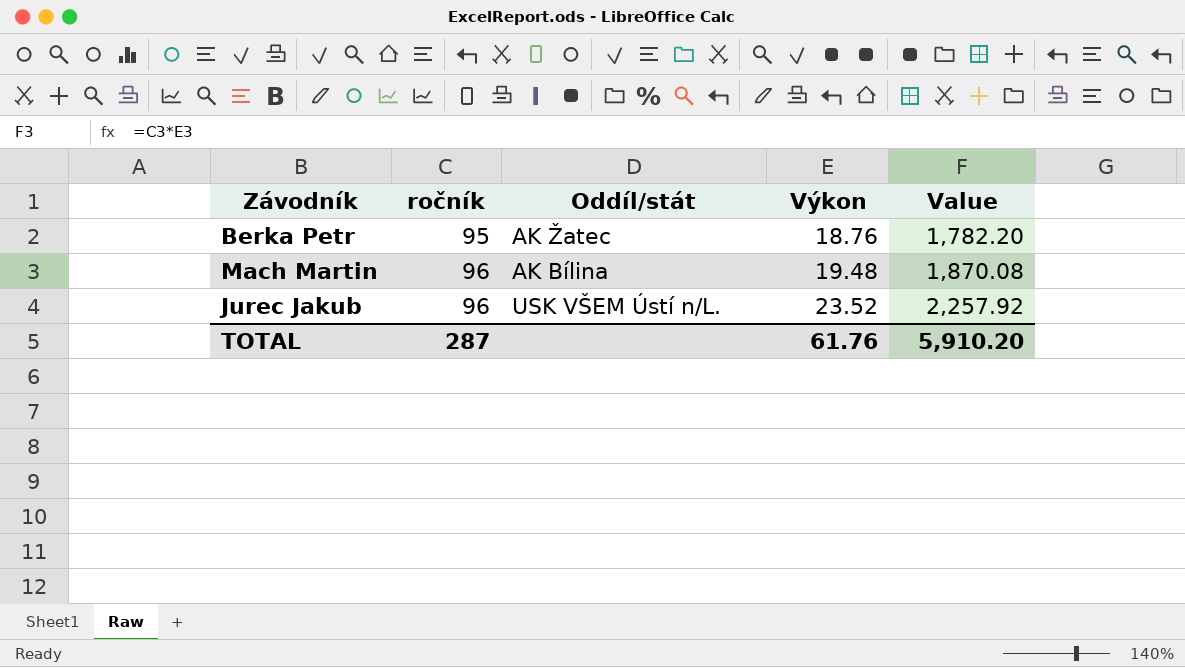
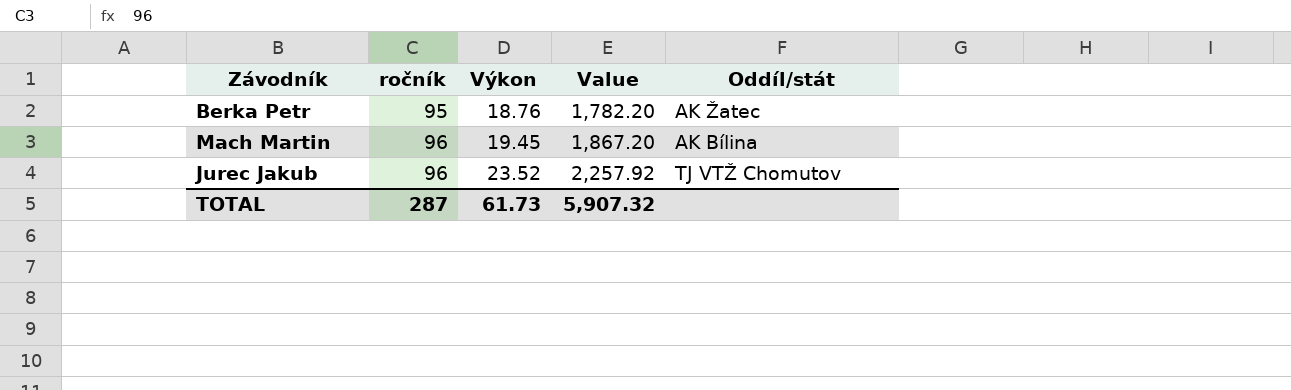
column Oddíl/stát | position: 3 -> 5
Mach Martin | Výkon: 19.48 -> 19.45
Mach Martin | Value: 1,870.08 -> 1,867.20
Jurec Jakub | Oddíl/stát: USK VŠEM Ústí n/L. -> TJ VTŽ Chomutov
TOTAL | Výkon: 61.76 -> 61.73
TOTAL | Value: 5,910.20 -> 5,907.32

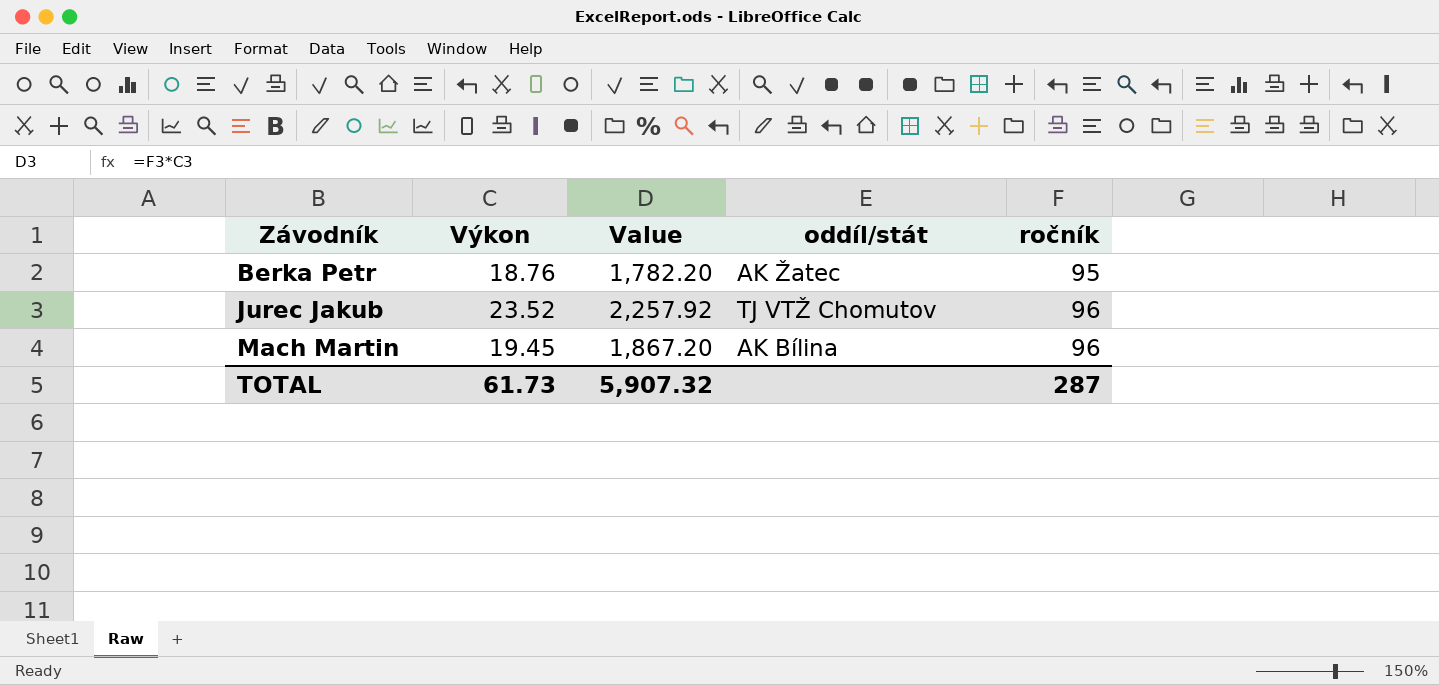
row order: ročník ascending -> Závodník ascending
column name: Oddíl/stát -> oddíl/stát
column ročník | position: 2 -> 5

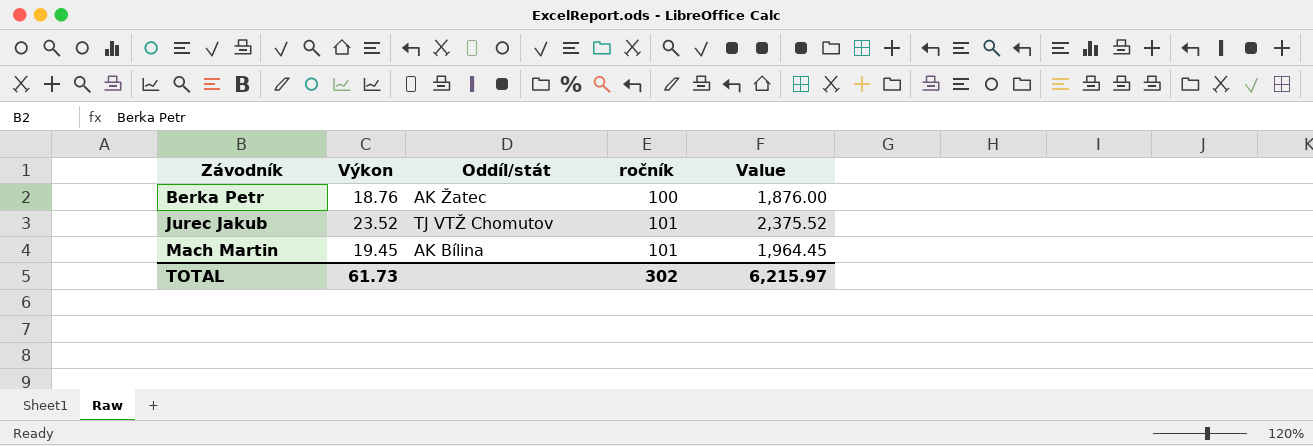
column name: oddíl/stát -> Oddíl/stát
column Value | position: 3 -> 5
Berka Petr | ročník: 95 -> 100
Berka Petr | Value: 1,782.20 -> 1,876.00
Jurec Jakub | ročník: 96 -> 101
Jurec Jakub | Value: 2,257.92 -> 2,375.52
Mach Martin | ročník: 96 -> 101
Mach Martin | Value: 1,867.20 -> 1,964.45
TOTAL | ročník: 287 -> 302
TOTAL | Value: 5,907.32 -> 6,215.97

